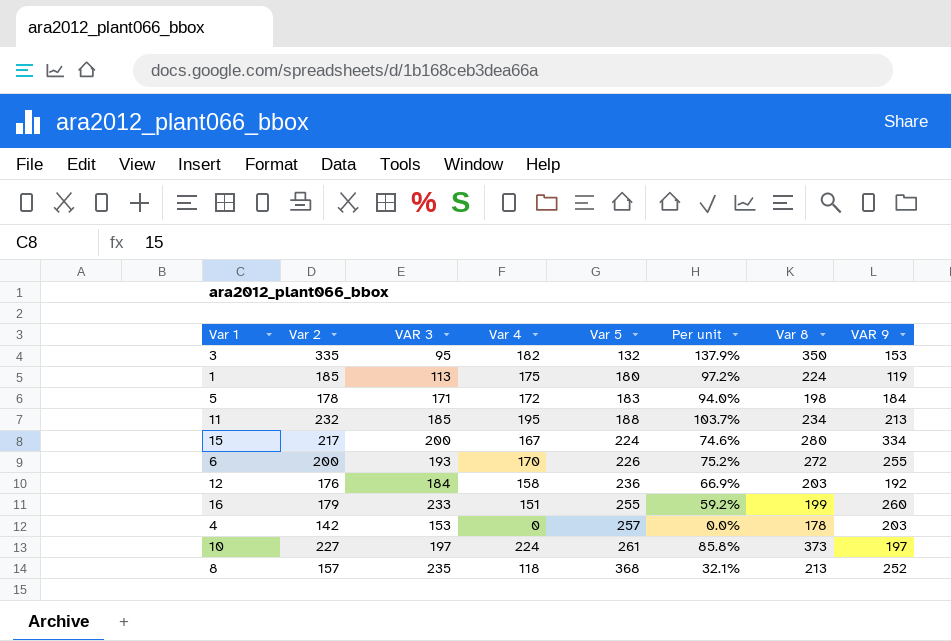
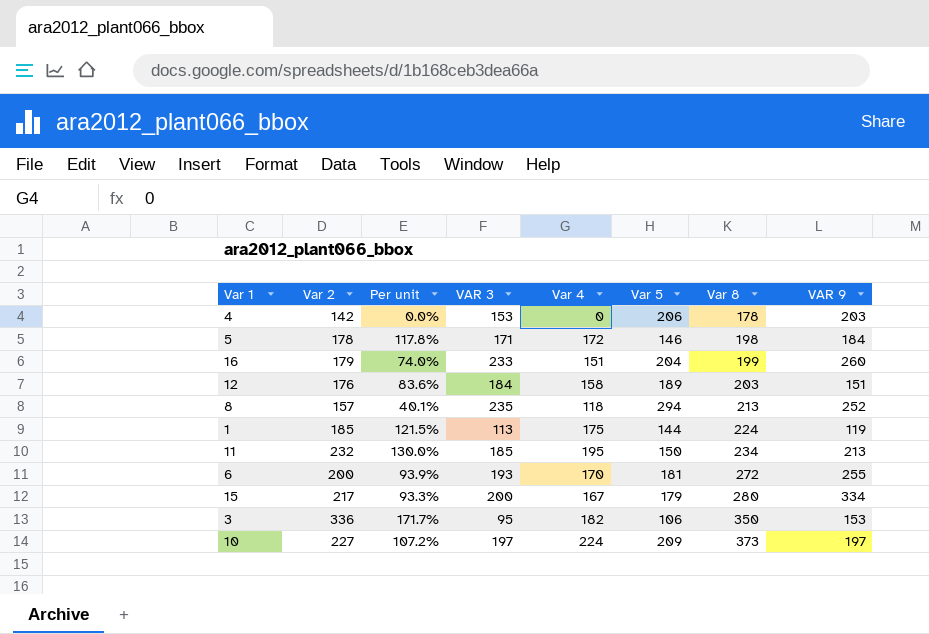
row order: Var 5 ascending -> Var 8 ascending
column Per unit | position: 6 -> 3
4 | Var 5: 257 -> 206
5 | Per unit: 94.0% -> 117.8%
5 | Var 5: 183 -> 146
16 | Per unit: 59.2% -> 74.0%
16 | Var 5: 255 -> 204
12 | Per unit: 66.9% -> 83.6%
12 | Var 5: 236 -> 189
12 | VAR 9: 192 -> 151
8 | Per unit: 32.1% -> 40.1%
8 | Var 5: 368 -> 294
1 | Per unit: 97.2% -> 121.5%
1 | Var 5: 180 -> 144
11 | Per unit: 103.7% -> 130.0%
11 | Var 5: 188 -> 150
6 | Per unit: 75.2% -> 93.9%
6 | Var 5: 226 -> 181
15 | Per unit: 74.6% -> 93.3%
15 | Var 5: 224 -> 179
3 | Var 2: 335 -> 336
3 | Per unit: 137.9% -> 171.7%
3 | Var 5: 132 -> 106
10 | Per unit: 85.8% -> 107.2%
10 | Var 5: 261 -> 209

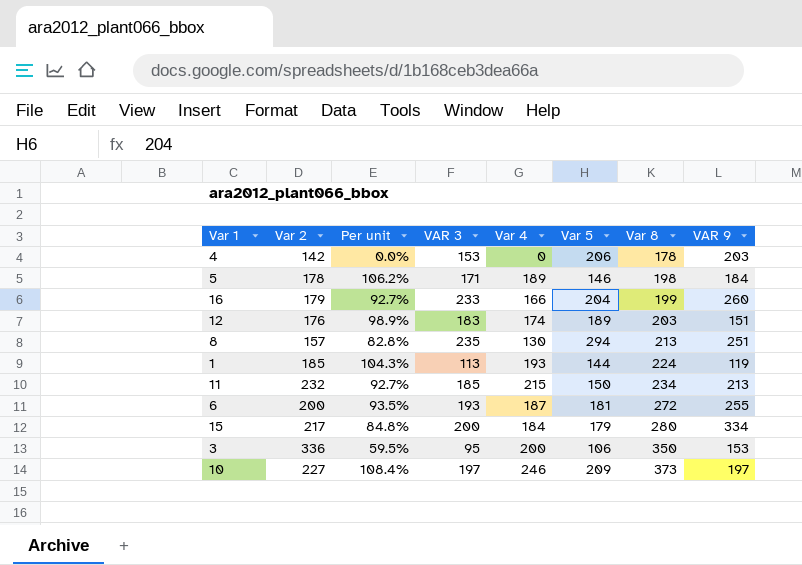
column Per unit | formula: [Var 4] / [Var 5] -> [Var 4] / [Var 2]
5 | Var 4: 172 -> 189
16 | Var 4: 151 -> 166
12 | VAR 3: 184 -> 183
12 | Var 4: 158 -> 174
8 | Var 4: 118 -> 130
8 | VAR 9: 252 -> 251
1 | Var 4: 175 -> 193
11 | Var 4: 195 -> 215
6 | Var 4: 170 -> 187
15 | Var 4: 167 -> 184
3 | Var 4: 182 -> 200
10 | Var 4: 224 -> 246

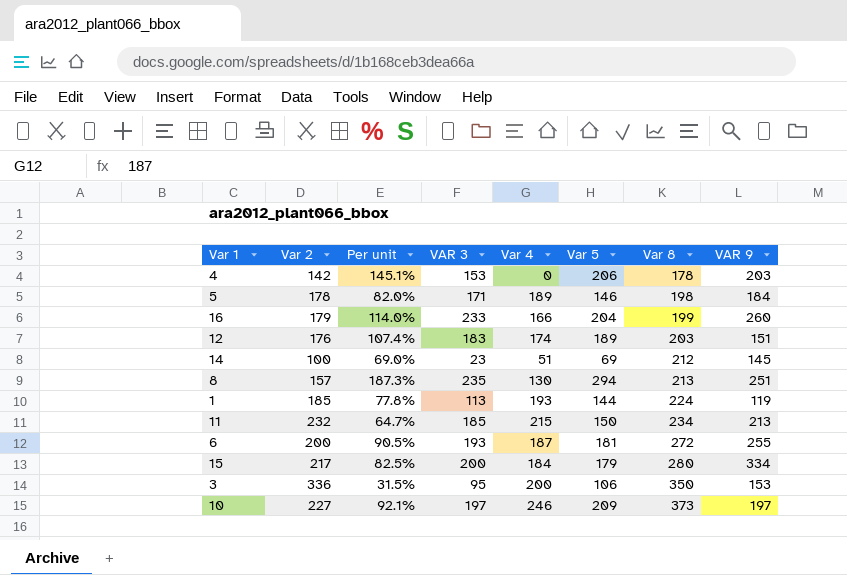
column Per unit | formula: [Var 4] / [Var 2] -> [Var 5] / [Var 2]
row 14: none -> 100 | 69.0% | 23 | 51 | 69 | 212 | 145

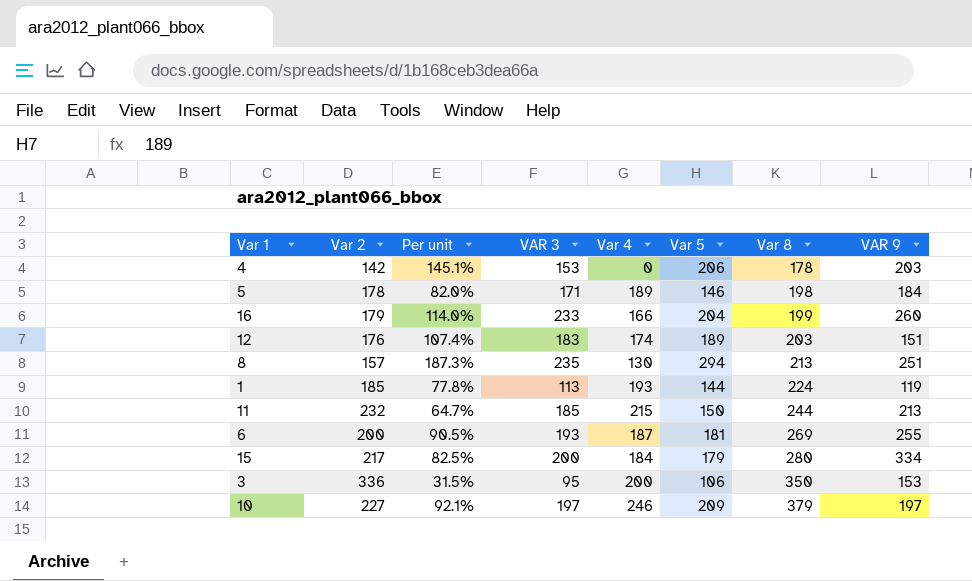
row 14: 100 | 69.0% | 23 | 51 | 69 | 212 | 145 -> none
11 | Var 8: 234 -> 244
6 | Var 8: 272 -> 269
10 | Var 8: 373 -> 379

